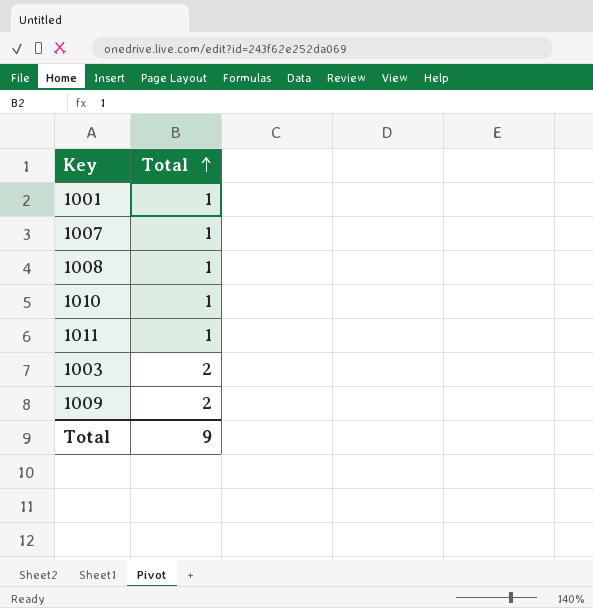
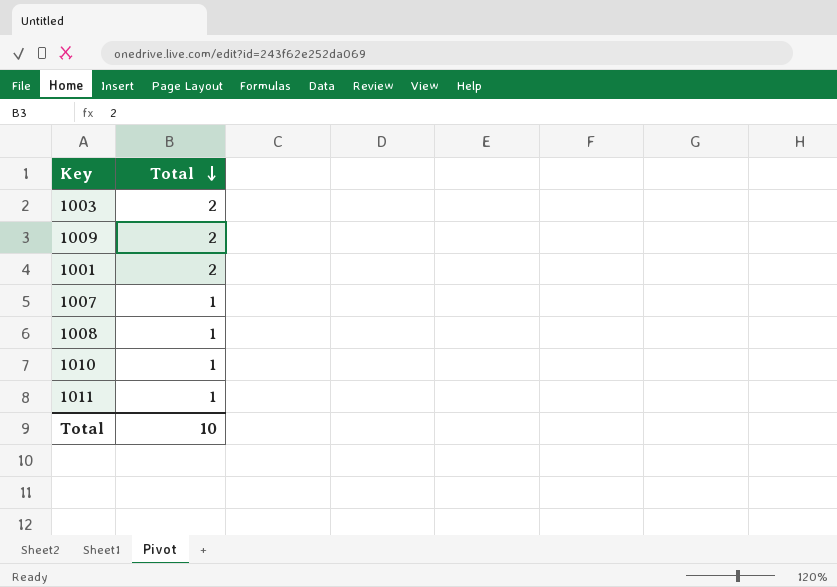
row order: Total ascending -> Total descending
1001 | Total: 1 -> 2
Total | Total: 9 -> 10

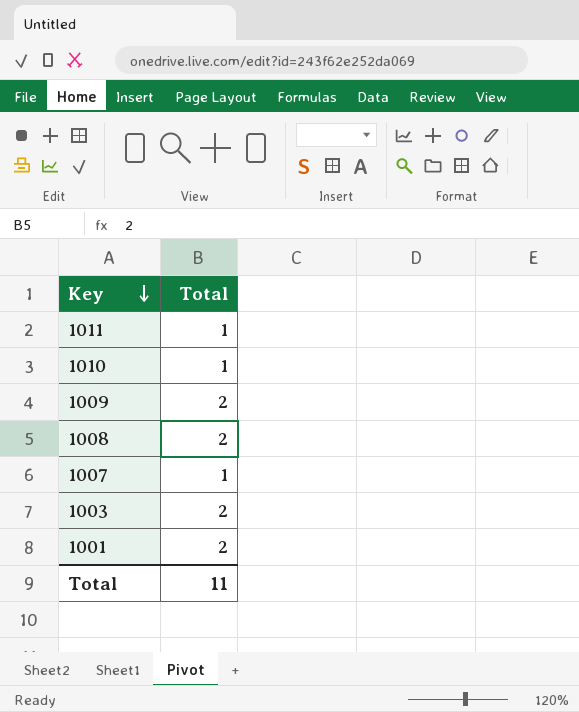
row order: Total descending -> Key descending
1008 | Total: 1 -> 2
Total | Total: 10 -> 11

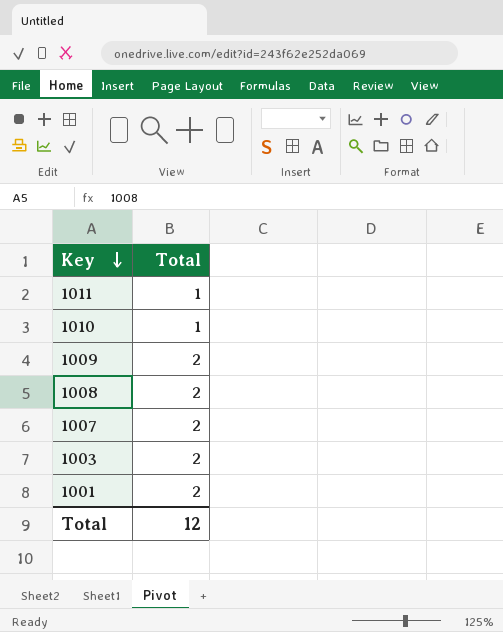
1007 | Total: 1 -> 2
Total | Total: 11 -> 12

